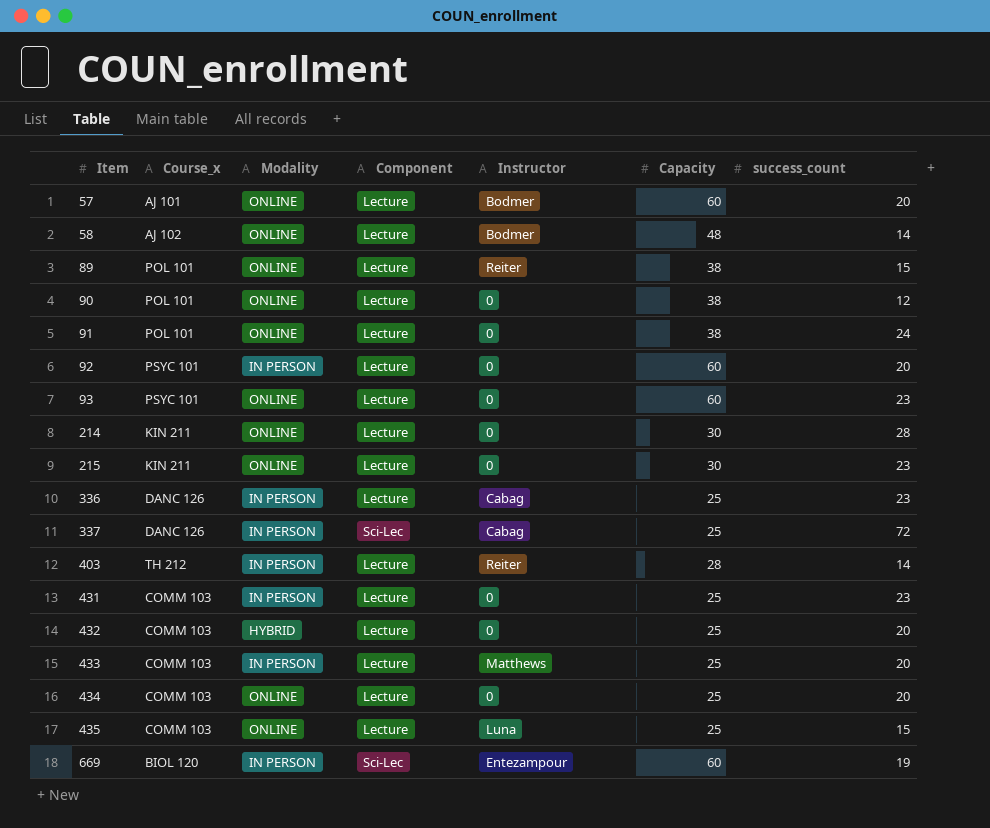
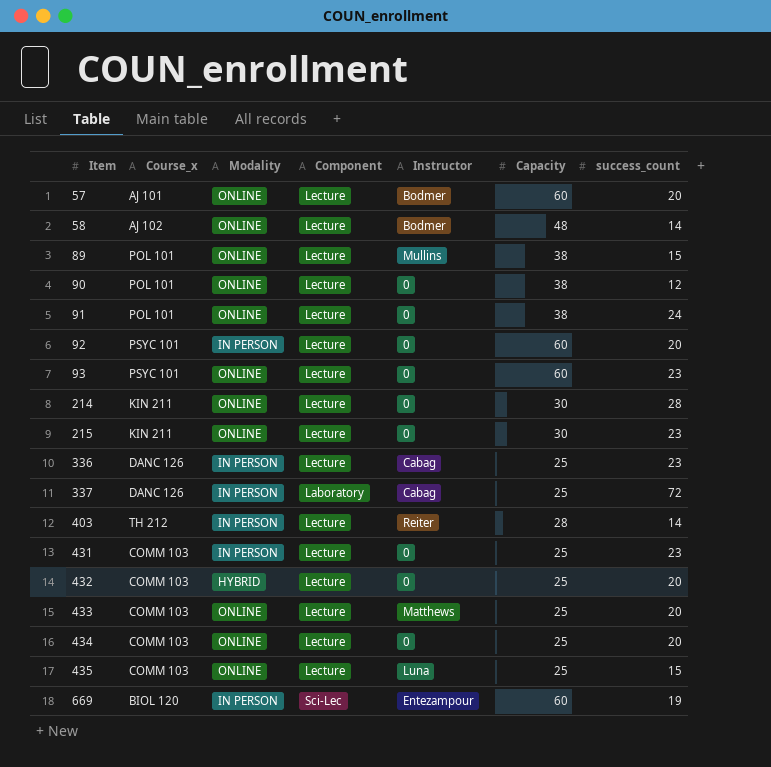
89 | Instructor: Reiter -> Mullins
337 | Component: Sci-Lec -> Laboratory
433 | Modality: IN PERSON -> ONLINE

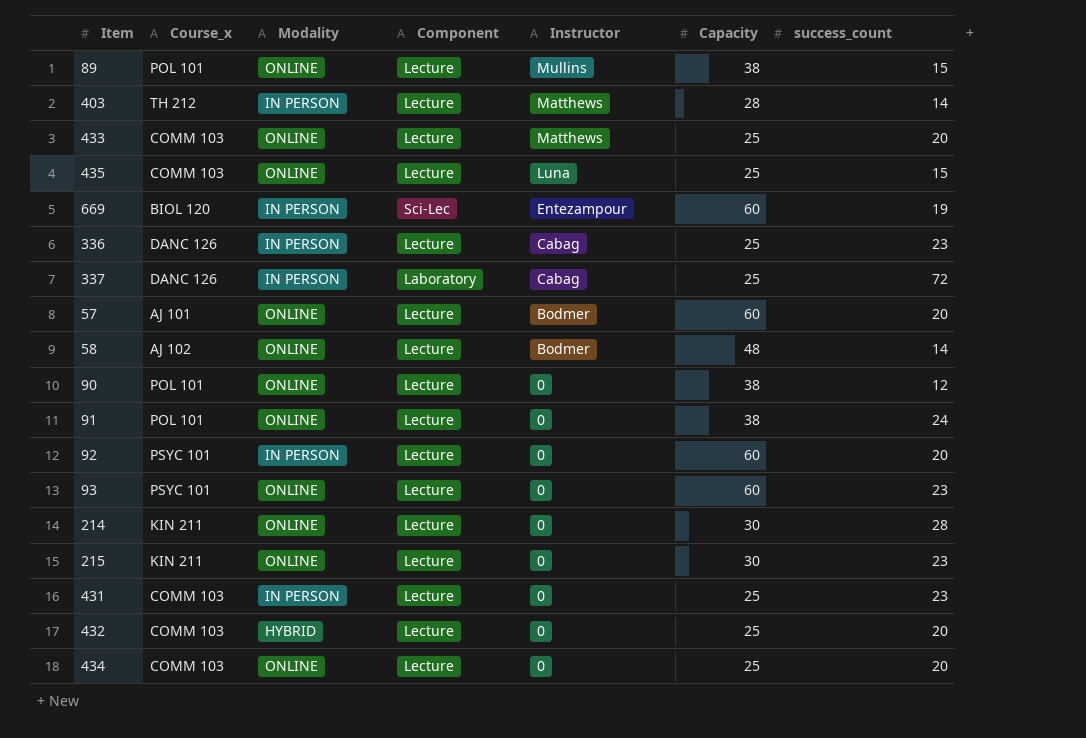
row order: Item ascending -> Instructor descending
403 | Instructor: Reiter -> Matthews

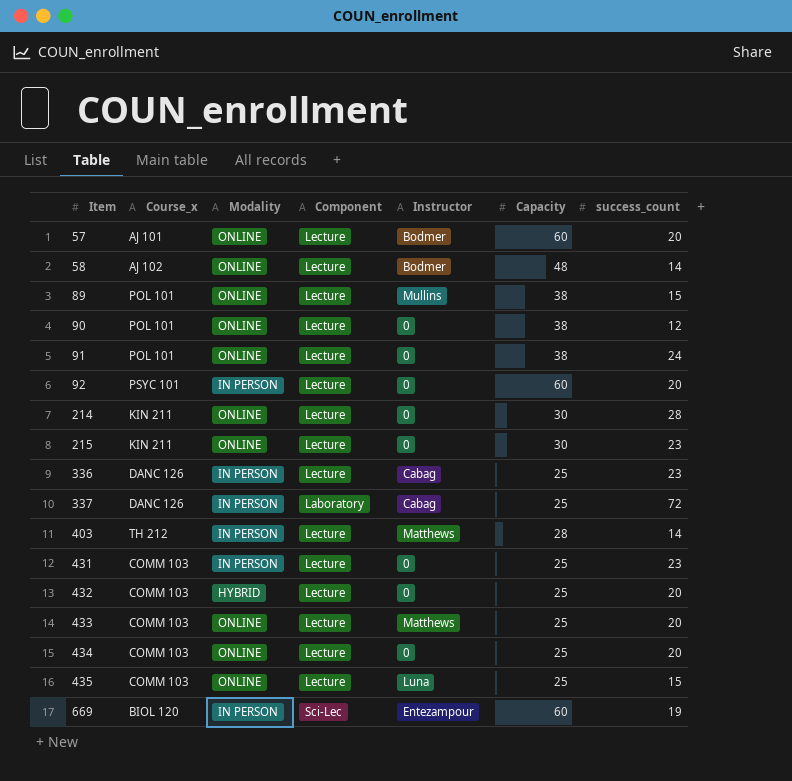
row order: Instructor descending -> Item ascending
row 93: PSYC 101 | ONLINE | Lecture | 0 | 60 | 23 -> none

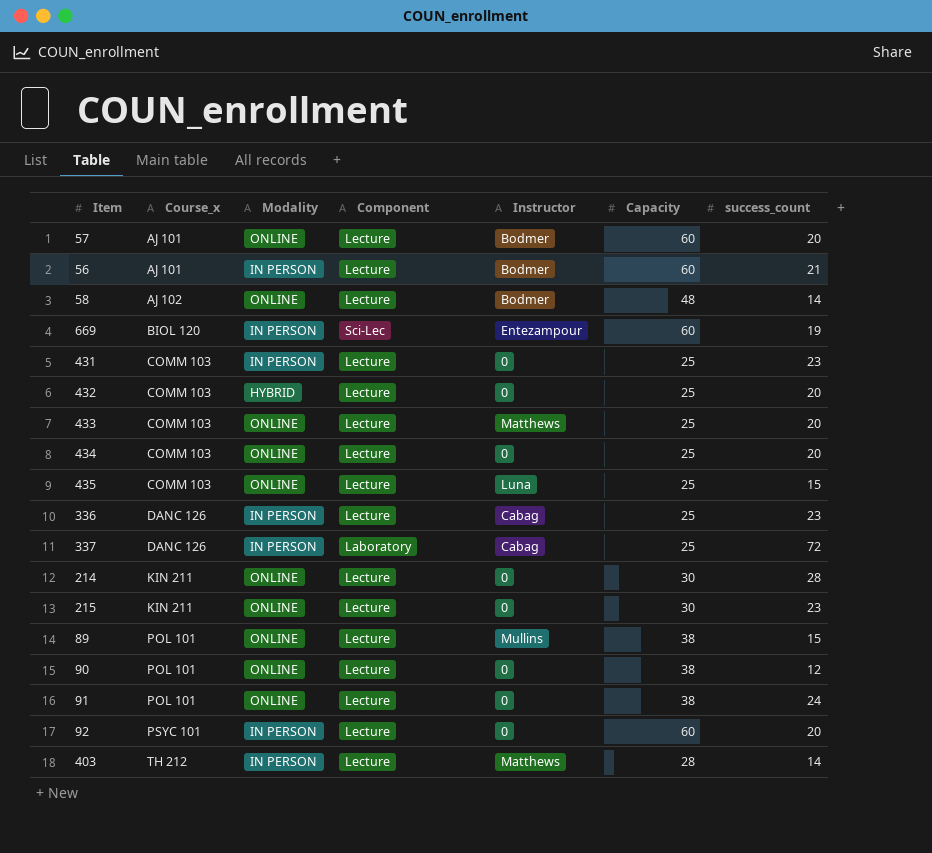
row order: Item ascending -> Course_x ascending
row 56: none -> AJ 101 | IN PERSON | Lecture | Bodmer | 60 | 21

